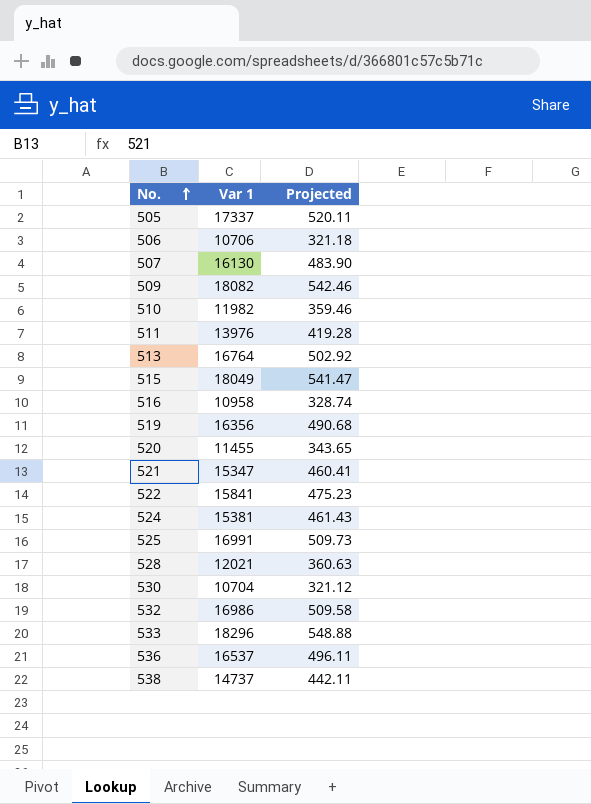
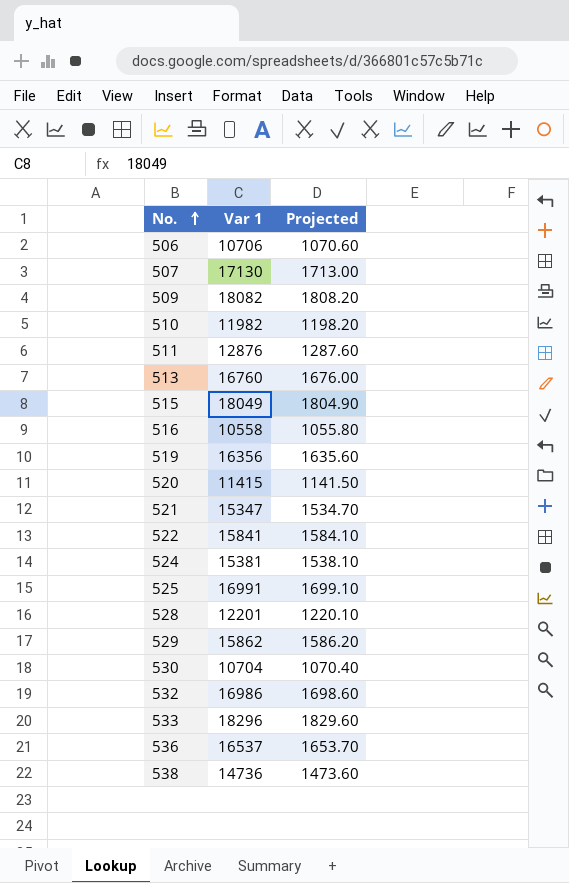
column Projected | formula: [Var 1] * 0.03 -> [Var 1] * 0.1
row 505: 17337 | 520.11 -> none
507 | Var 1: 16130 -> 17130
511 | Var 1: 13976 -> 12876
513 | Var 1: 16764 -> 16760
516 | Var 1: 10958 -> 10558
520 | Var 1: 11455 -> 11415
528 | Var 1: 12021 -> 12201
row 529: none -> 15862 | 1586.20
538 | Var 1: 14737 -> 14736

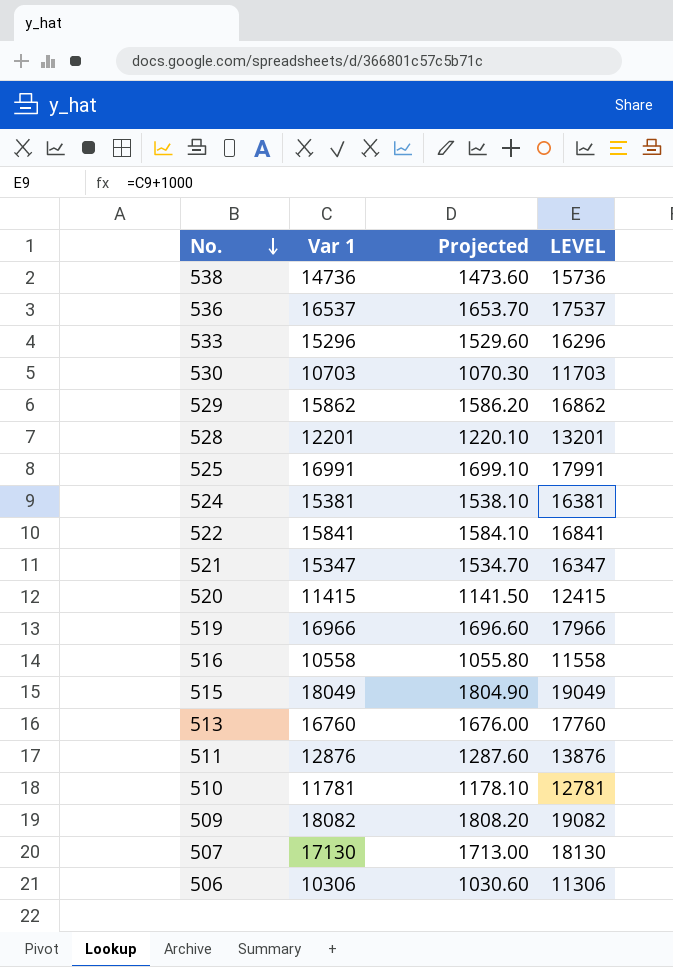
row order: No. ascending -> No. descending
column LEVEL | formula: none -> [Var 1] + 1000
row 532: 16986 | 1698.60 -> none
533 | Var 1: 18296 -> 15296
533 | Projected: 1829.60 -> 1529.60
530 | Var 1: 10704 -> 10703
530 | Projected: 1070.40 -> 1070.30
519 | Var 1: 16356 -> 16966
519 | Projected: 1635.60 -> 1696.60
510 | Var 1: 11982 -> 11781
510 | Projected: 1198.20 -> 1178.10
506 | Var 1: 10706 -> 10306
506 | Projected: 1070.60 -> 1030.60

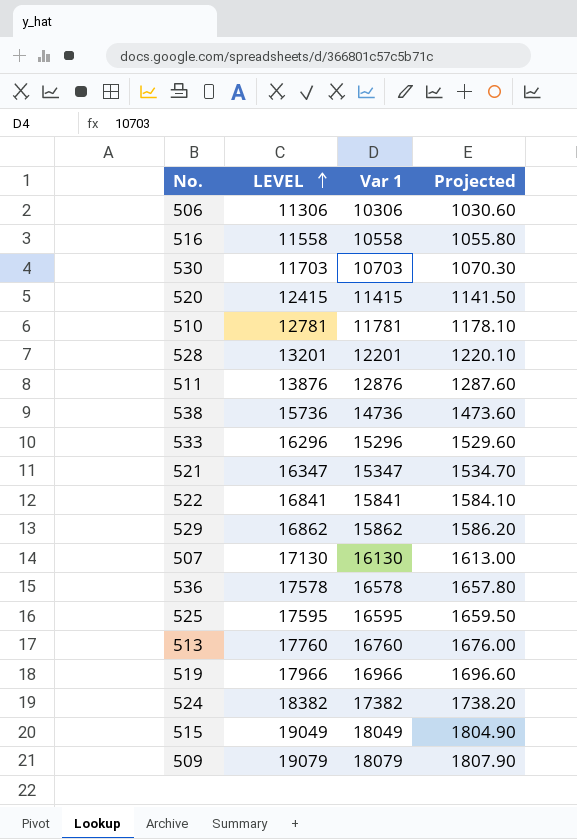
row order: No. descending -> LEVEL ascending
column LEVEL | position: 4 -> 2
507 | LEVEL: 18130 -> 17130
507 | Var 1: 17130 -> 16130
507 | Projected: 1713.00 -> 1613.00
536 | LEVEL: 17537 -> 17578
536 | Var 1: 16537 -> 16578
536 | Projected: 1653.70 -> 1657.80
525 | LEVEL: 17991 -> 17595
525 | Var 1: 16991 -> 16595
525 | Projected: 1699.10 -> 1659.50
524 | LEVEL: 16381 -> 18382
524 | Var 1: 15381 -> 17382
524 | Projected: 1538.10 -> 1738.20
509 | LEVEL: 19082 -> 19079
509 | Var 1: 18082 -> 18079
509 | Projected: 1808.20 -> 1807.90

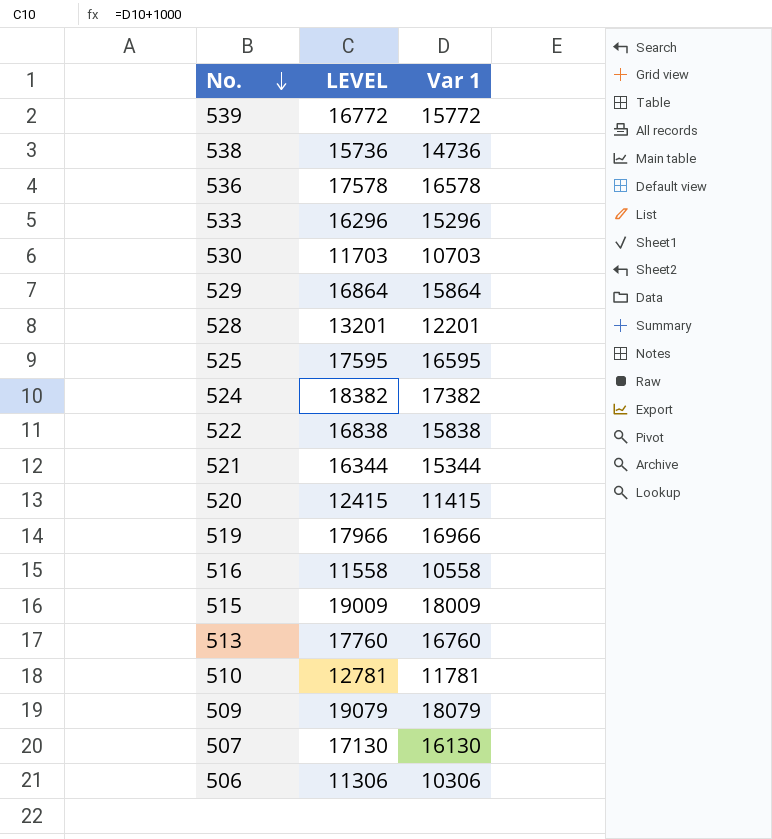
row order: LEVEL ascending -> No. descending
column Projected | formula: [Var 1] * 0.1 -> none
row 511: 13876 | 12876 | 1287.60 -> none
row 539: none -> 16772 | 15772
529 | LEVEL: 16862 -> 16864
529 | Var 1: 15862 -> 15864
522 | LEVEL: 16841 -> 16838
522 | Var 1: 15841 -> 15838
521 | LEVEL: 16347 -> 16344
521 | Var 1: 15347 -> 15344
515 | LEVEL: 19049 -> 19009
515 | Var 1: 18049 -> 18009

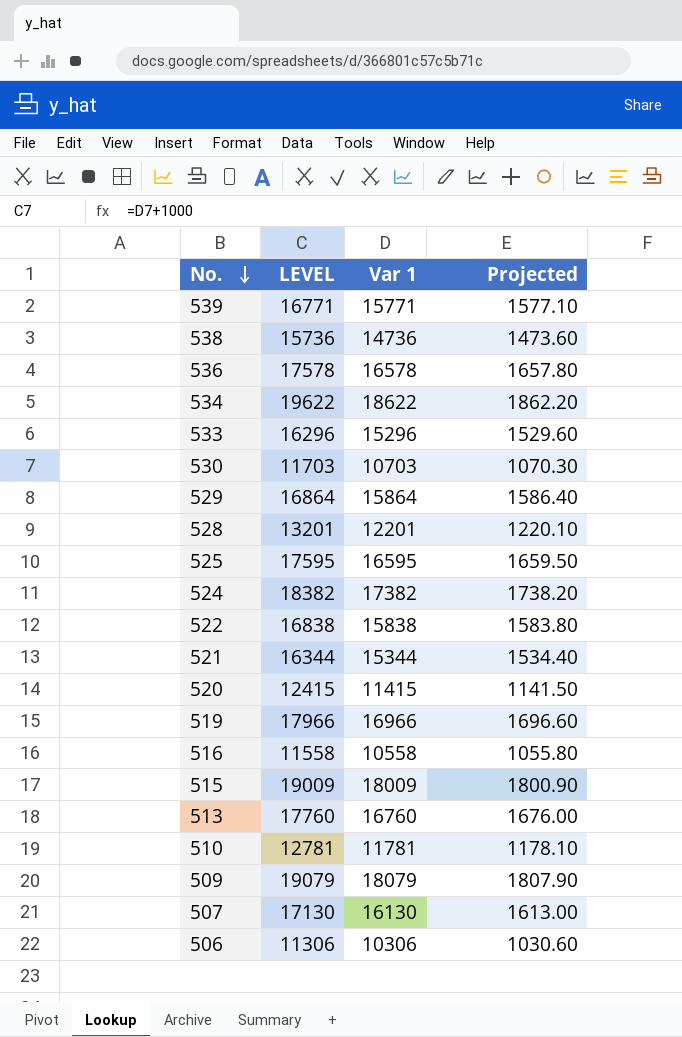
column Projected | formula: none -> [Var 1] * 0.1
539 | LEVEL: 16772 -> 16771
539 | Var 1: 15772 -> 15771
row 534: none -> 19622 | 18622 | 1862.20

